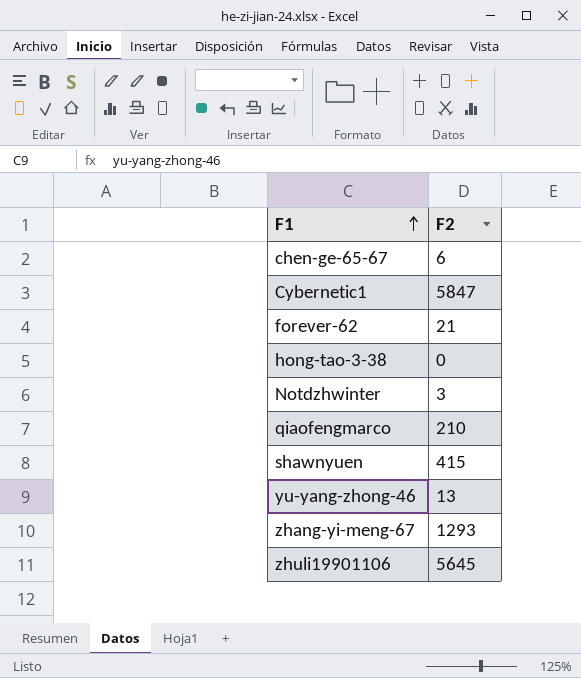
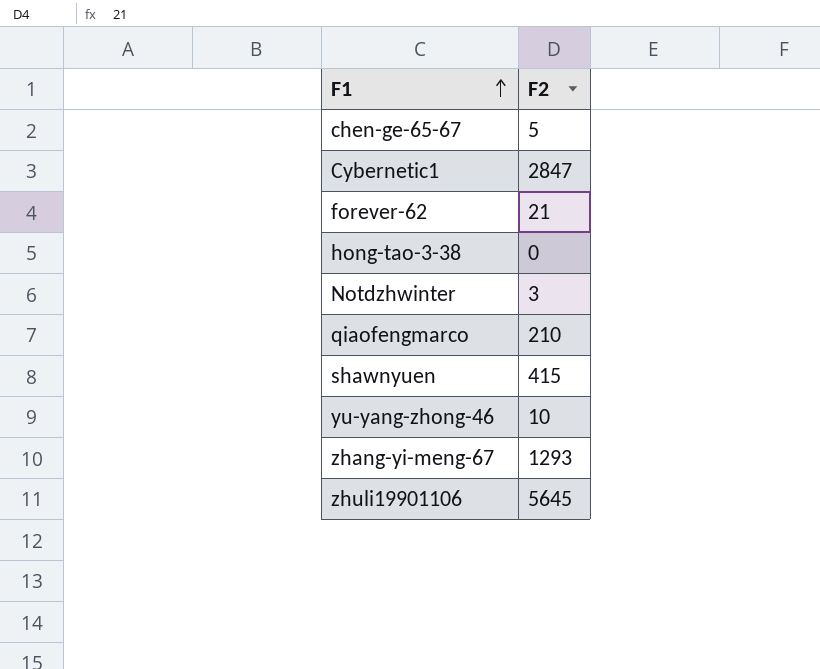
chen-ge-65-67 | F2: 6 -> 5
Cybernetic1 | F2: 5847 -> 2847
yu-yang-zhong-46 | F2: 13 -> 10

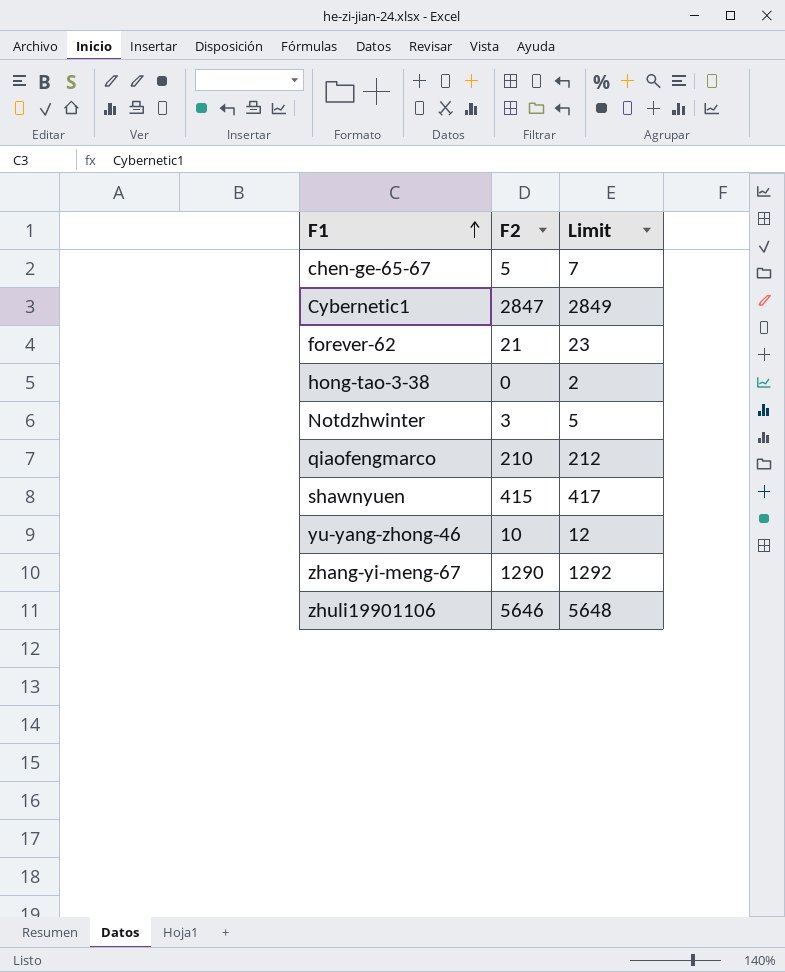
column Limit | formula: none -> [F2] + 2
zhang-yi-meng-67 | F2: 1293 -> 1290
zhuli19901106 | F2: 5645 -> 5646

